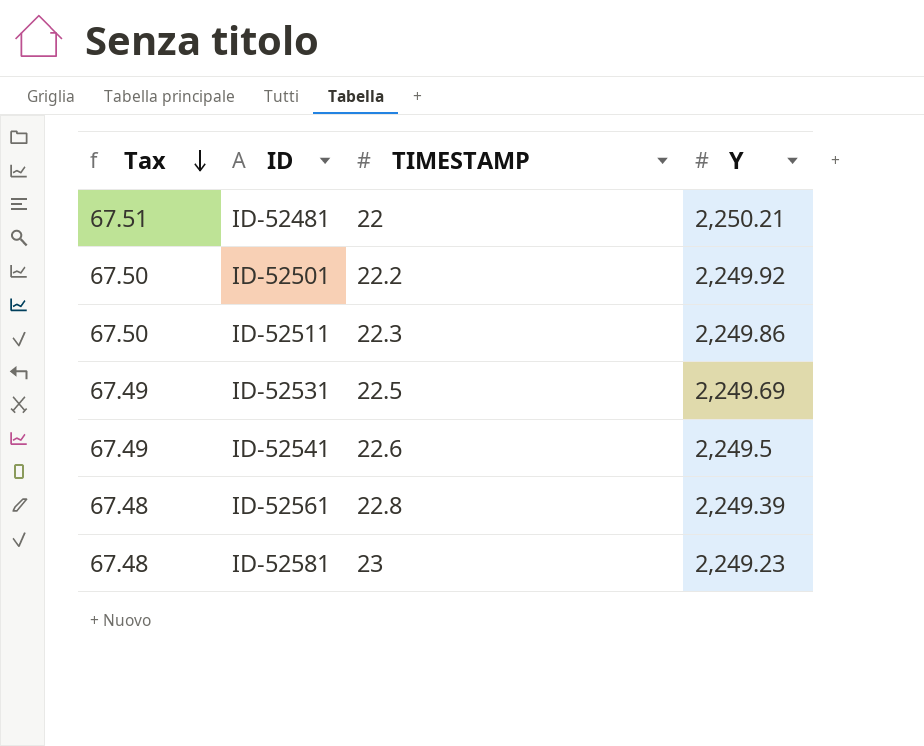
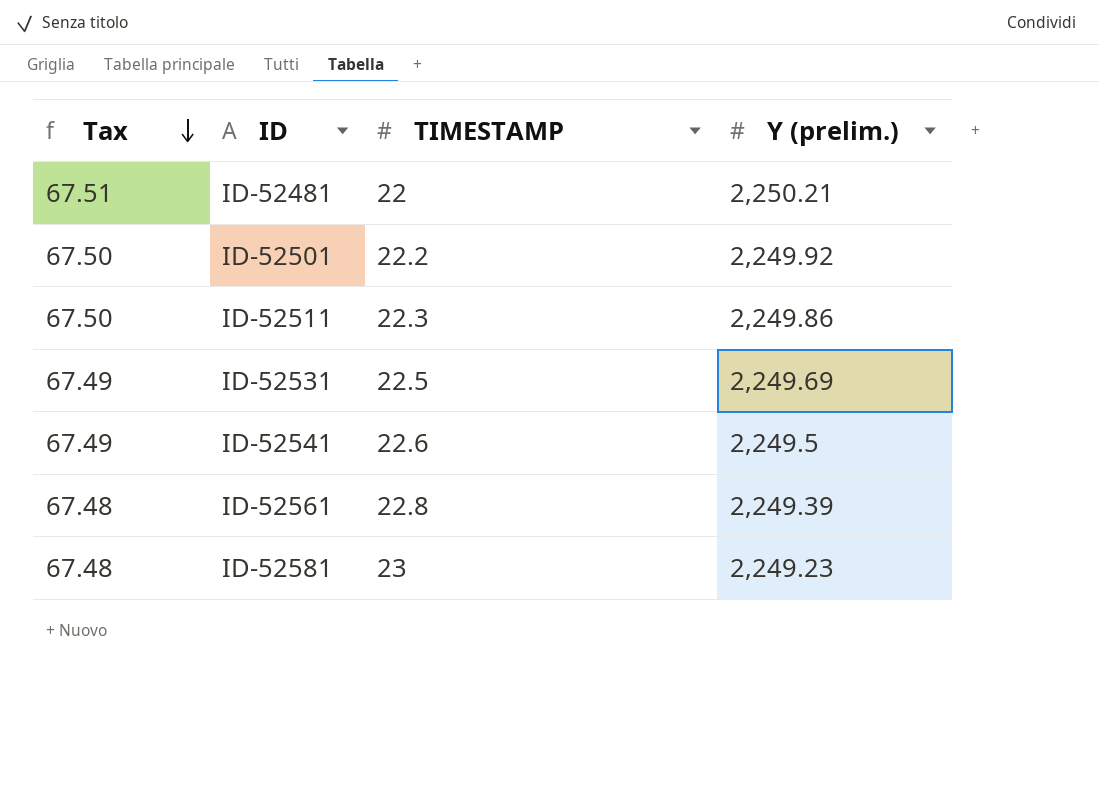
column name: Y -> Y (prelim.)

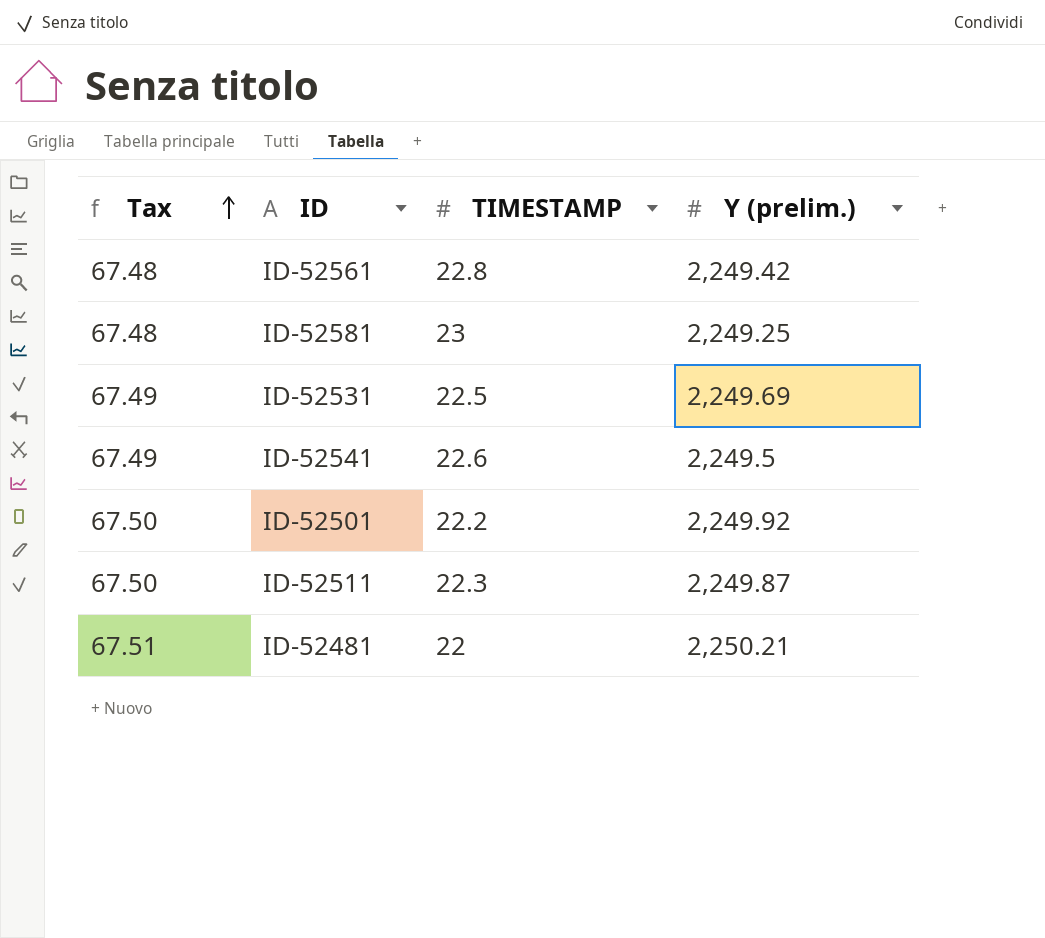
row order: Tax descending -> Tax ascending
ID-52561 | Y (prelim.): 2,249.39 -> 2,249.42
ID-52581 | Y (prelim.): 2,249.23 -> 2,249.25
ID-52511 | Y (prelim.): 2,249.86 -> 2,249.87

